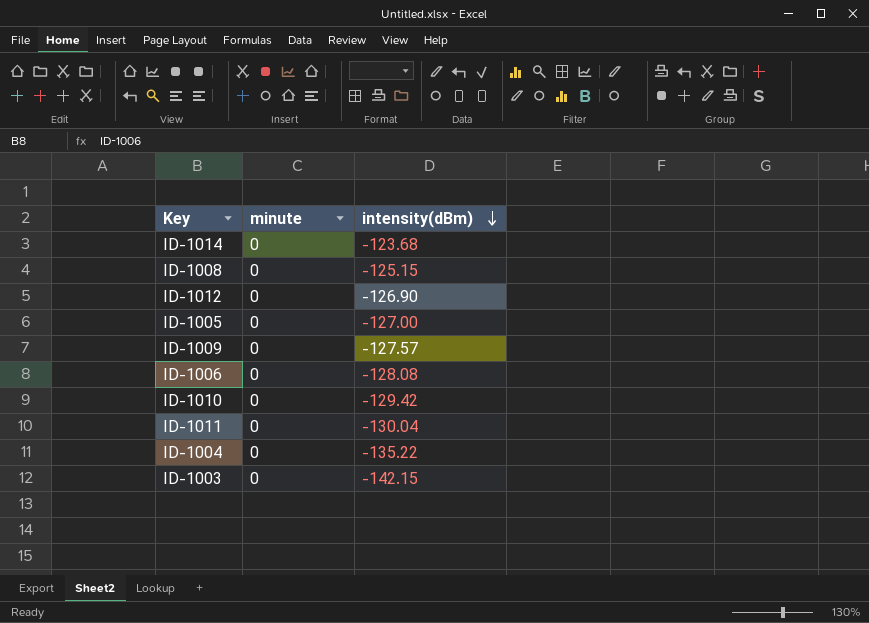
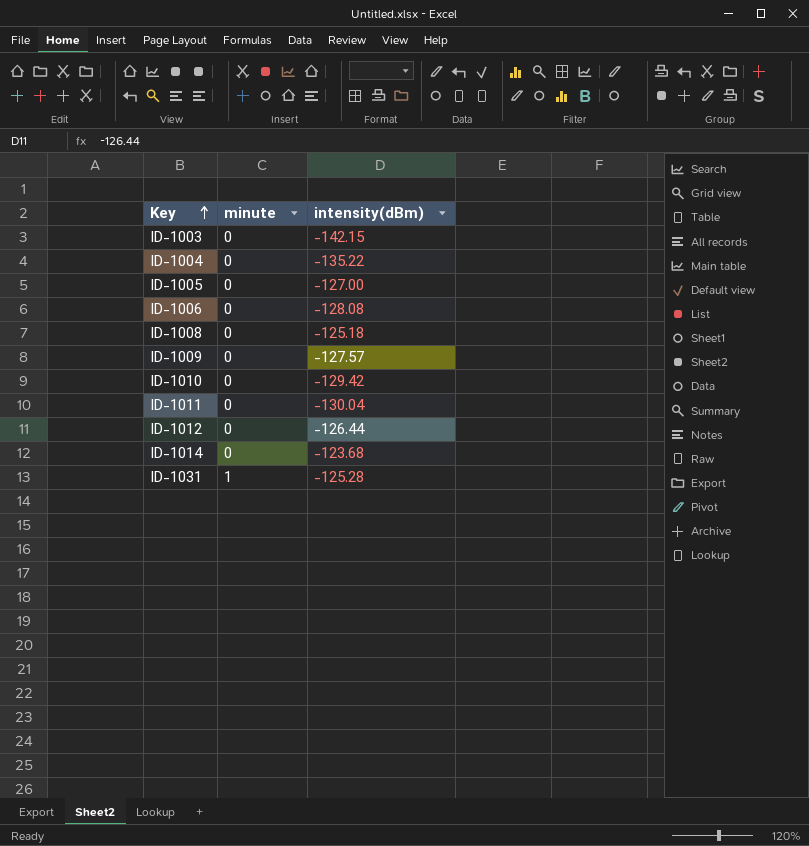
row order: intensity(dBm) descending -> Key ascending
ID-1008 | intensity(dBm): -125.15 -> -125.18
ID-1012 | intensity(dBm): -126.90 -> -126.44
row ID-1031: none -> 1 | -125.28

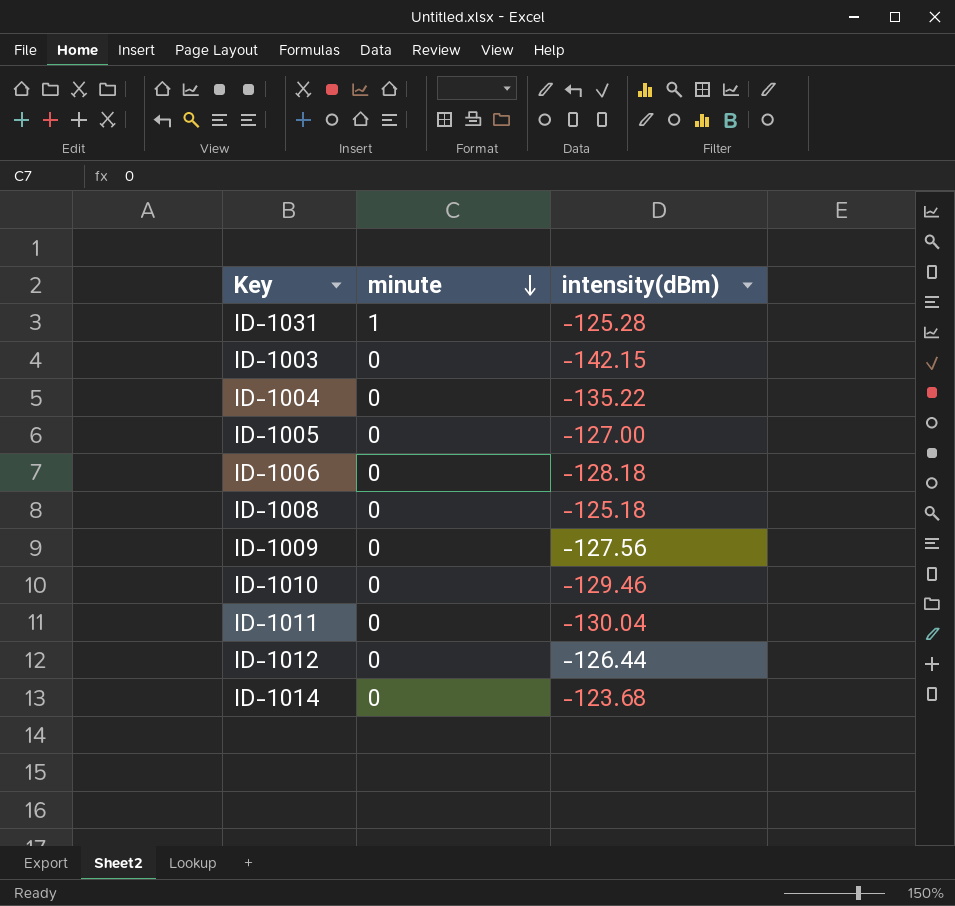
row order: Key ascending -> minute descending
ID-1006 | intensity(dBm): -128.08 -> -128.18
ID-1009 | intensity(dBm): -127.57 -> -127.56
ID-1010 | intensity(dBm): -129.42 -> -129.46

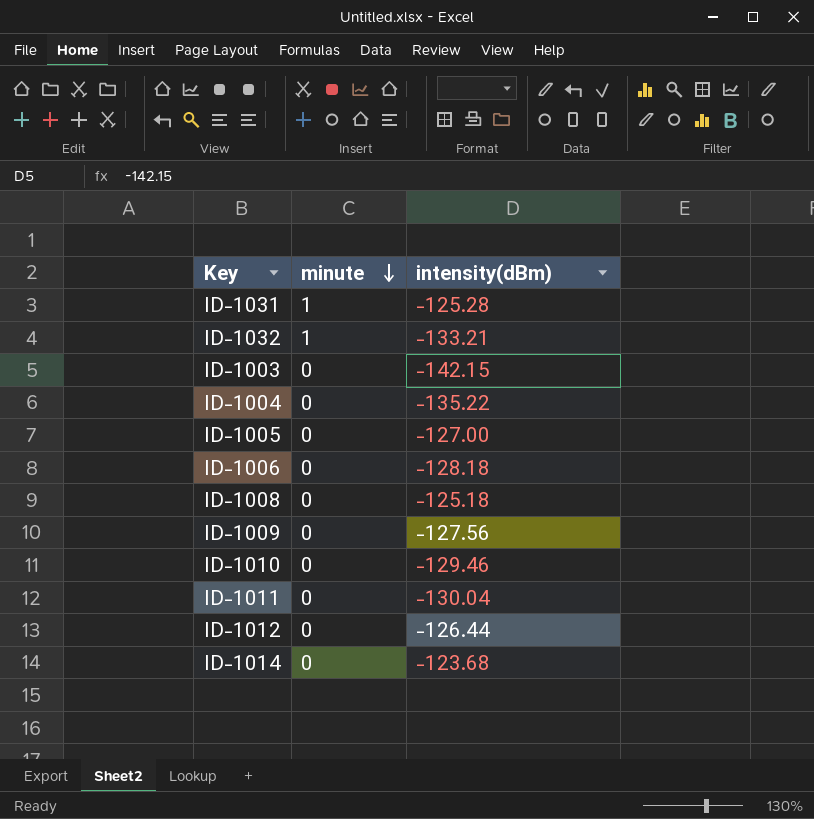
row ID-1032: none -> 1 | -133.21

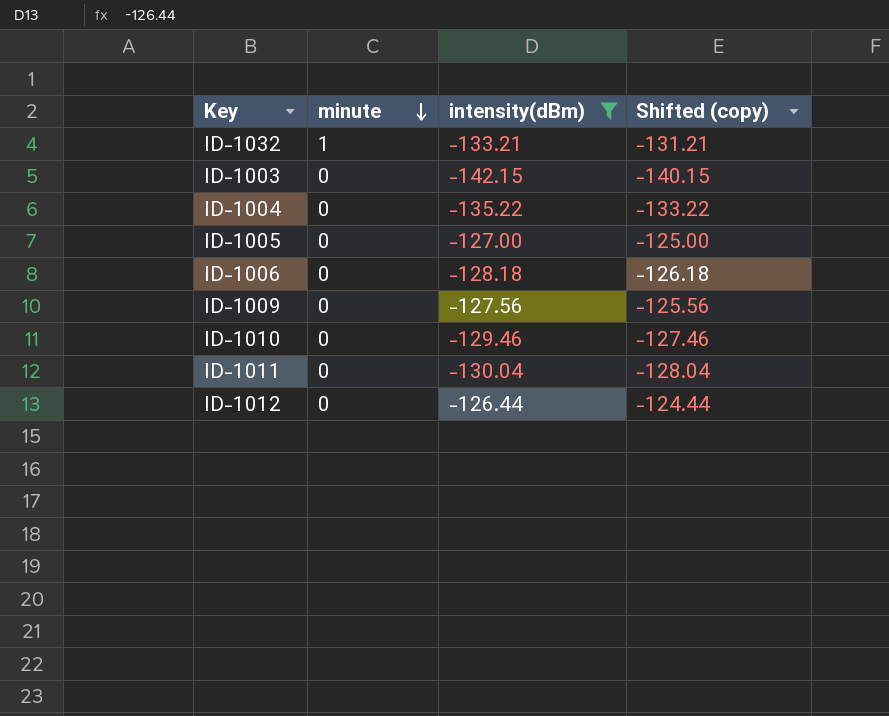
filter: none -> intensity(dBm) <= -126.44
column Shifted (copy) | formula: none -> [intensity(dBm)] + 2

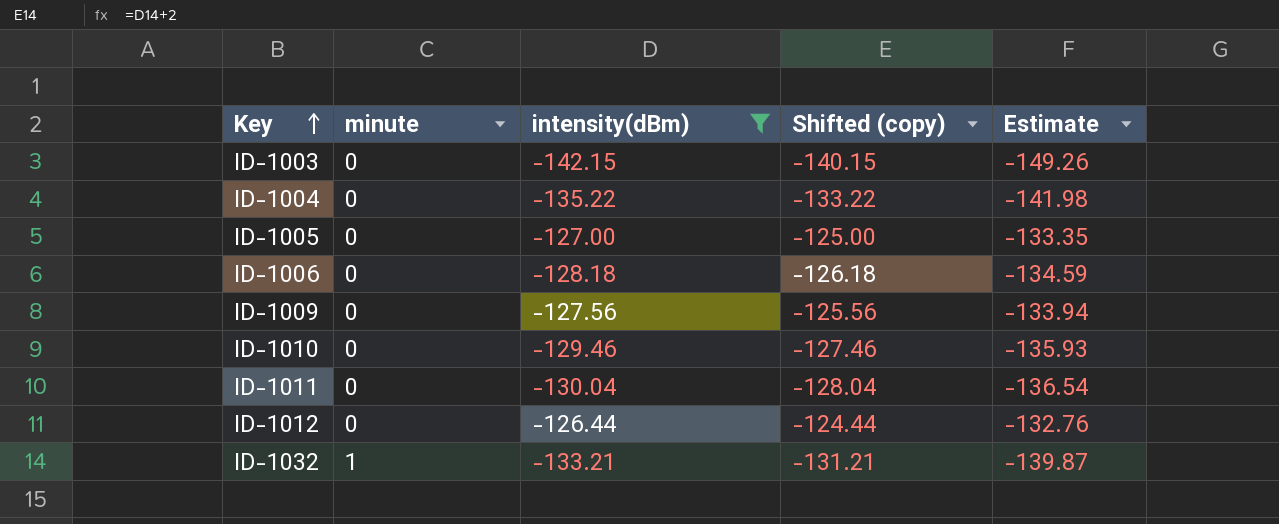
row order: minute descending -> Key ascending
column Estimate | formula: none -> [intensity(dBm)] * 1.05

